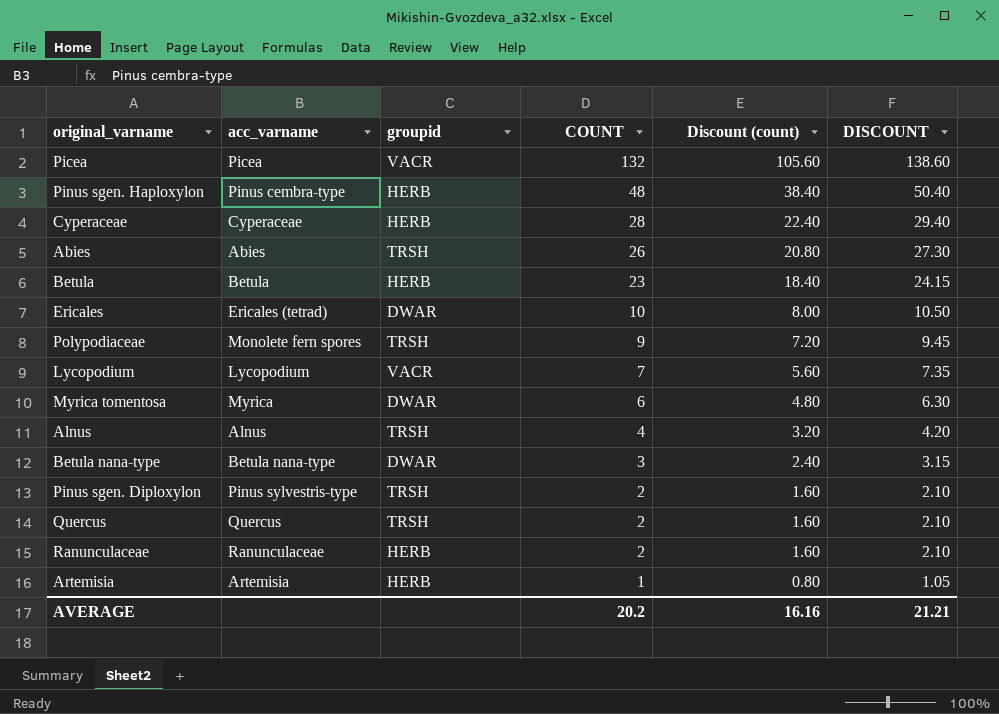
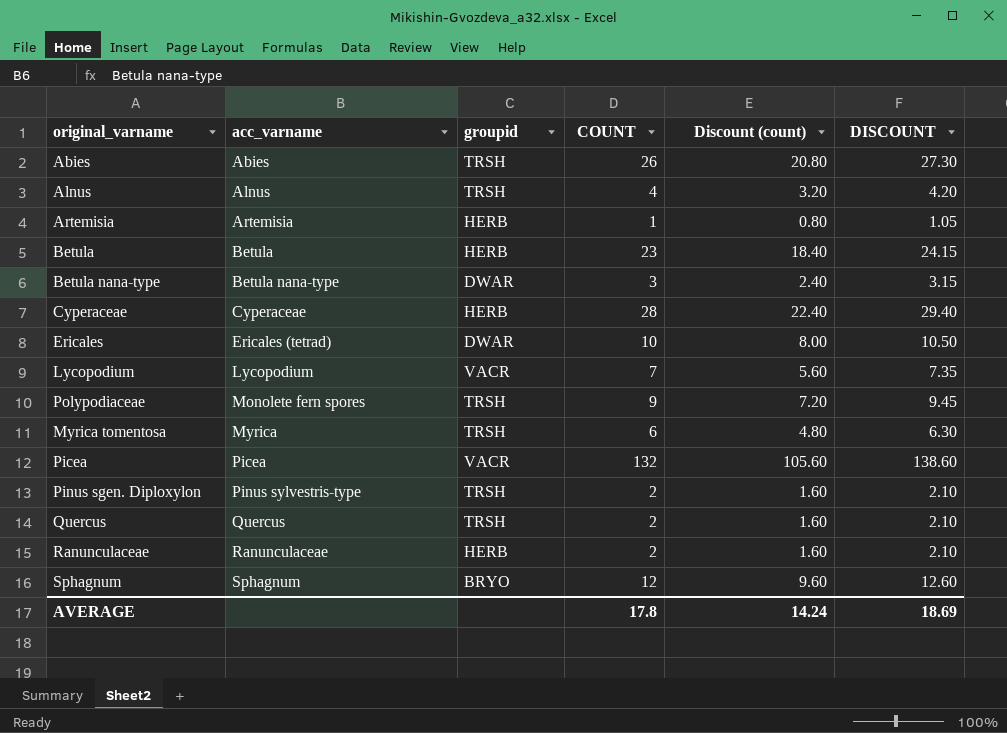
row order: COUNT descending -> acc_varname ascending
row Pinus sgen. Haploxylon: Pinus cembra-type | HERB | 48 | 38.40 | 50.40 -> none
Myrica tomentosa | groupid: DWAR -> TRSH
row Sphagnum: none -> Sphagnum | BRYO | 12 | 9.60 | 12.60
AVERAGE | COUNT: 20.2 -> 17.8
AVERAGE | Discount (count): 16.16 -> 14.24
AVERAGE | DISCOUNT: 21.21 -> 18.69

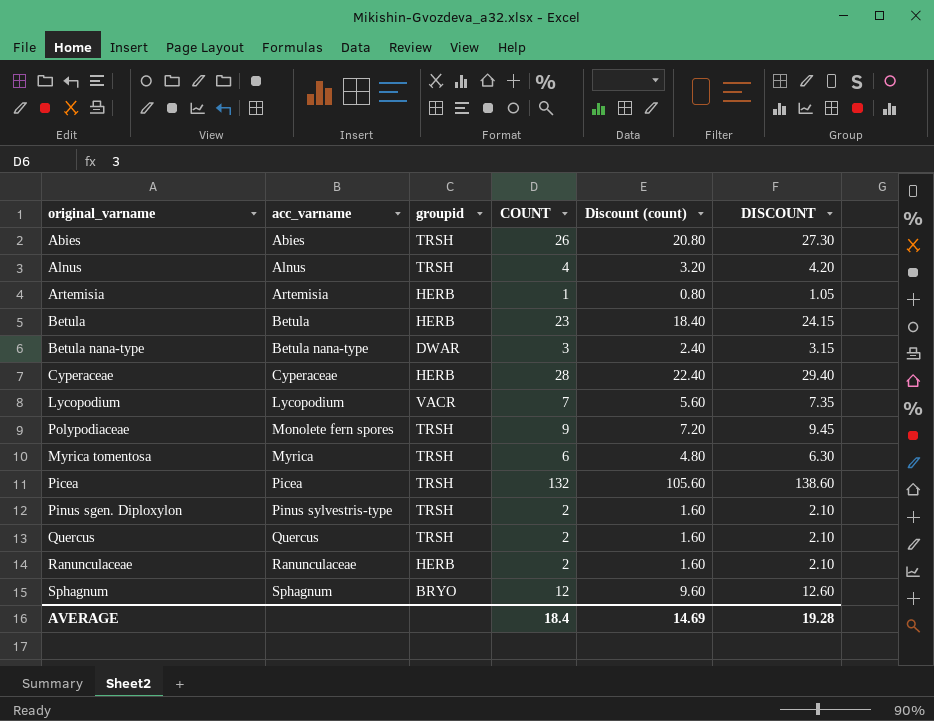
row Ericales: Ericales (tetrad) | DWAR | 10 | 8.00 | 10.50 -> none
Picea | groupid: VACR -> TRSH
AVERAGE | COUNT: 17.8 -> 18.4
AVERAGE | Discount (count): 14.24 -> 14.69
AVERAGE | DISCOUNT: 18.69 -> 19.28

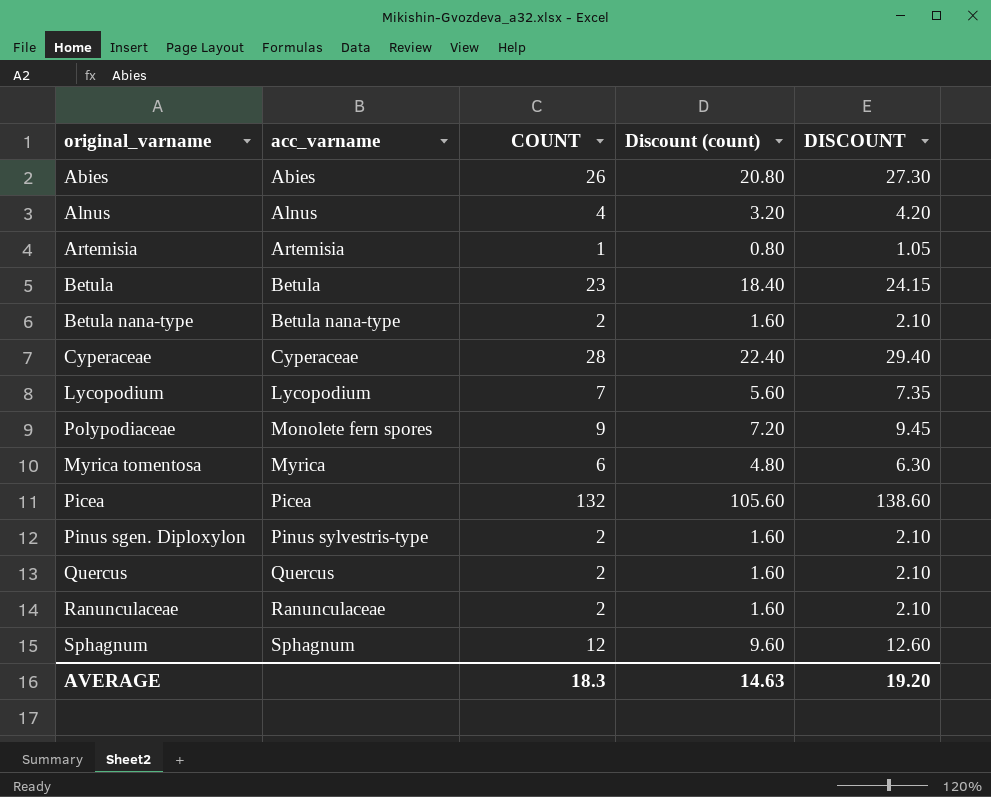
column groupid | position: 3 -> none
Betula nana-type | COUNT: 3 -> 2
Betula nana-type | Discount (count): 2.40 -> 1.60
Betula nana-type | DISCOUNT: 3.15 -> 2.10
AVERAGE | COUNT: 18.4 -> 18.3
AVERAGE | Discount (count): 14.69 -> 14.63
AVERAGE | DISCOUNT: 19.28 -> 19.20

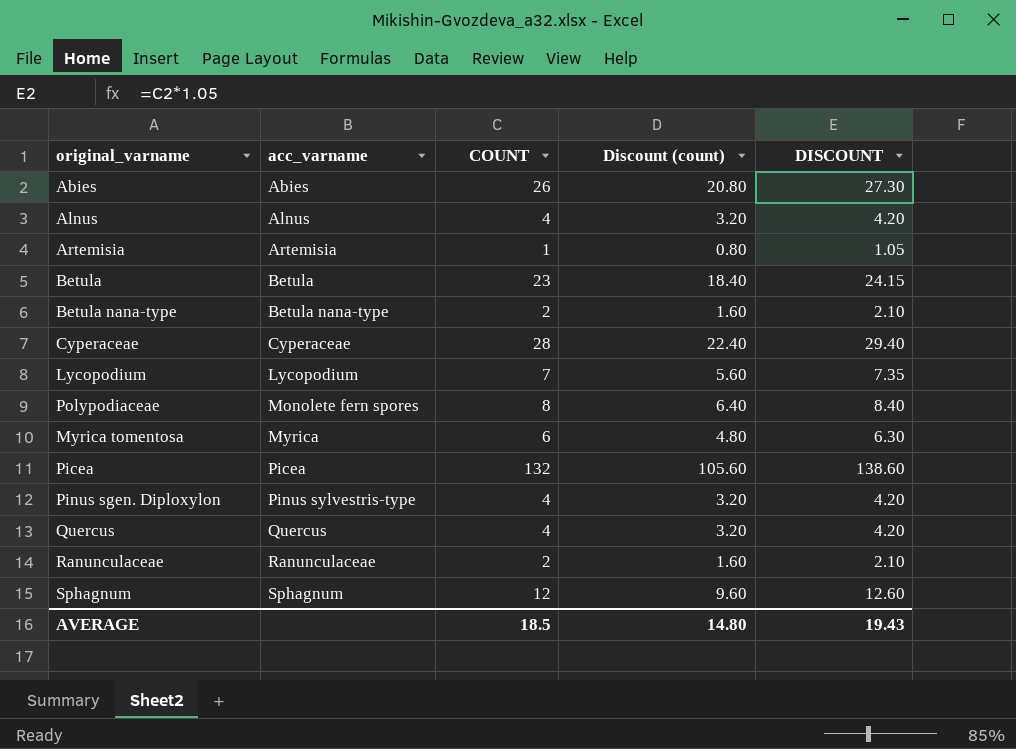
Polypodiaceae | COUNT: 9 -> 8
Polypodiaceae | Discount (count): 7.20 -> 6.40
Polypodiaceae | DISCOUNT: 9.45 -> 8.40
Pinus sgen. Diploxylon | COUNT: 2 -> 4
Pinus sgen. Diploxylon | Discount (count): 1.60 -> 3.20
Pinus sgen. Diploxylon | DISCOUNT: 2.10 -> 4.20
Quercus | COUNT: 2 -> 4
Quercus | Discount (count): 1.60 -> 3.20
Quercus | DISCOUNT: 2.10 -> 4.20
AVERAGE | COUNT: 18.3 -> 18.5
AVERAGE | Discount (count): 14.63 -> 14.80
AVERAGE | DISCOUNT: 19.20 -> 19.43

